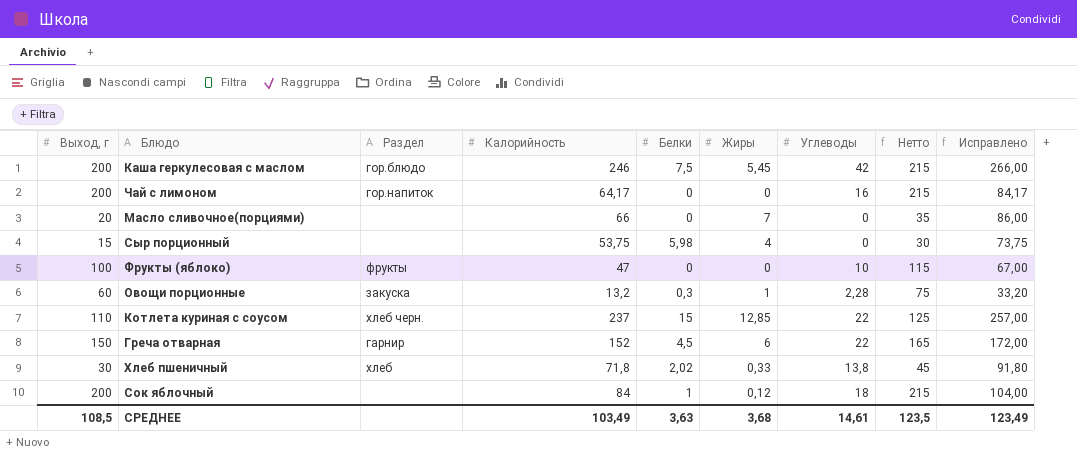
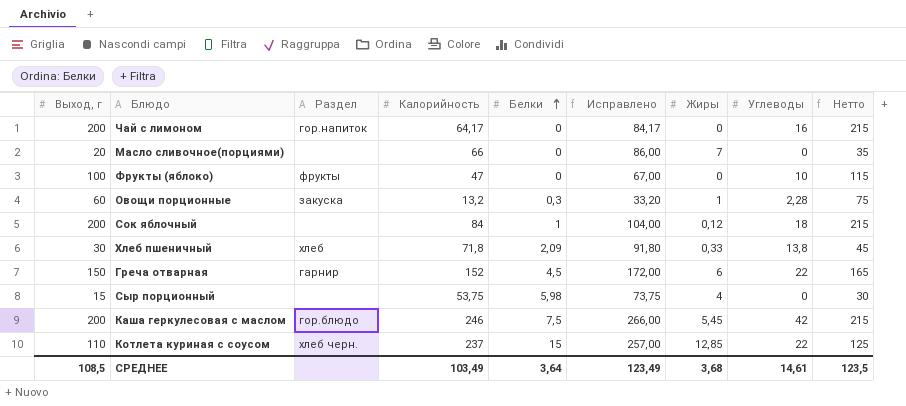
row order: none -> Белки ascending
column Исправлено | position: 9 -> 6
Хлеб пшеничный | Белки: 2,02 -> 2,09
СРЕДНЕЕ | Белки: 3,63 -> 3,64

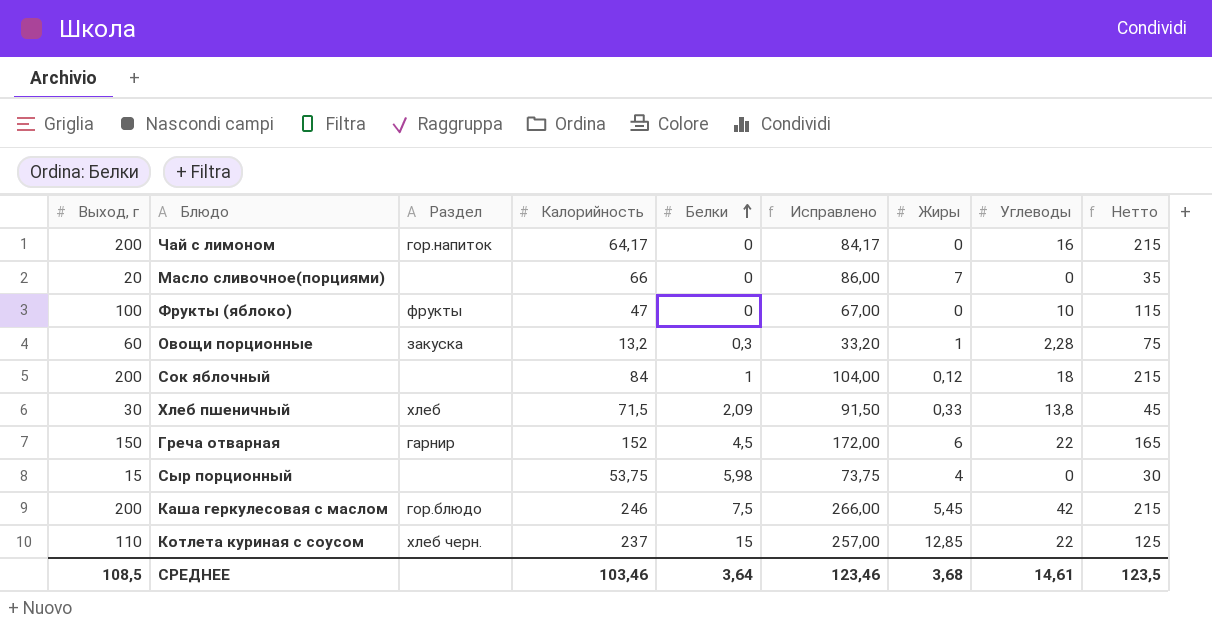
Хлеб пшеничный | Калорийность: 71,8 -> 71,5
Хлеб пшеничный | Исправлено: 91,80 -> 91,50
СРЕДНЕЕ | Калорийность: 103,49 -> 103,46
СРЕДНЕЕ | Исправлено: 123,49 -> 123,46

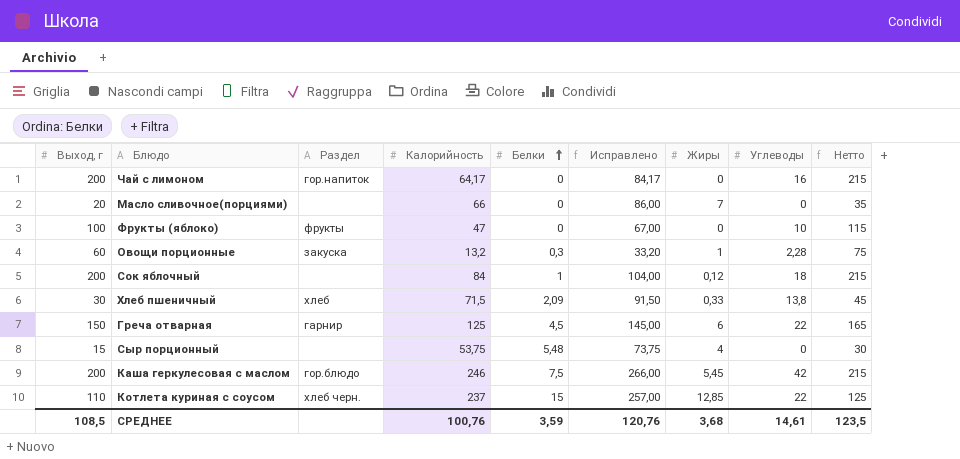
Греча отварная | Калорийность: 152 -> 125
Греча отварная | Исправлено: 172,00 -> 145,00
Сыр порционный | Белки: 5,98 -> 5,48
СРЕДНЕЕ | Калорийность: 103,46 -> 100,76
СРЕДНЕЕ | Белки: 3,64 -> 3,59
СРЕДНЕЕ | Исправлено: 123,46 -> 120,76

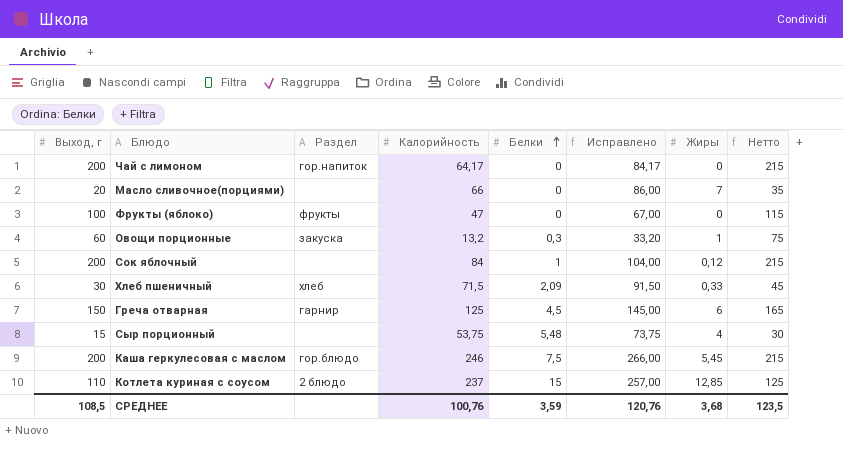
column Углеводы | position: 8 -> none
Котлета куриная с соусом | Раздел: хлеб черн. -> 2 блюдо

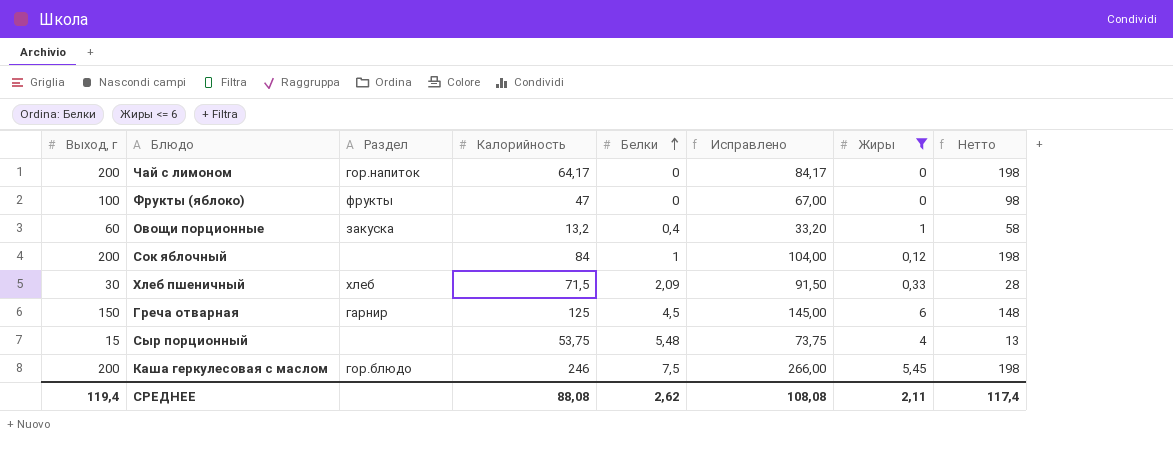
filter: none -> Жиры <= 6
column Нетто | formula: [Выход, г] + 15 -> [Выход, г] - 2
Овощи порционные | Белки: 0,3 -> 0,4
СРЕДНЕЕ | Выход, г: 108,5 -> 119,4
СРЕДНЕЕ | Калорийность: 100,76 -> 88,08
СРЕДНЕЕ | Белки: 3,59 -> 2,62
СРЕДНЕЕ | Исправлено: 120,76 -> 108,08
СРЕДНЕЕ | Жиры: 3,68 -> 2,11
СРЕДНЕЕ | Нетто: 123,5 -> 117,4

